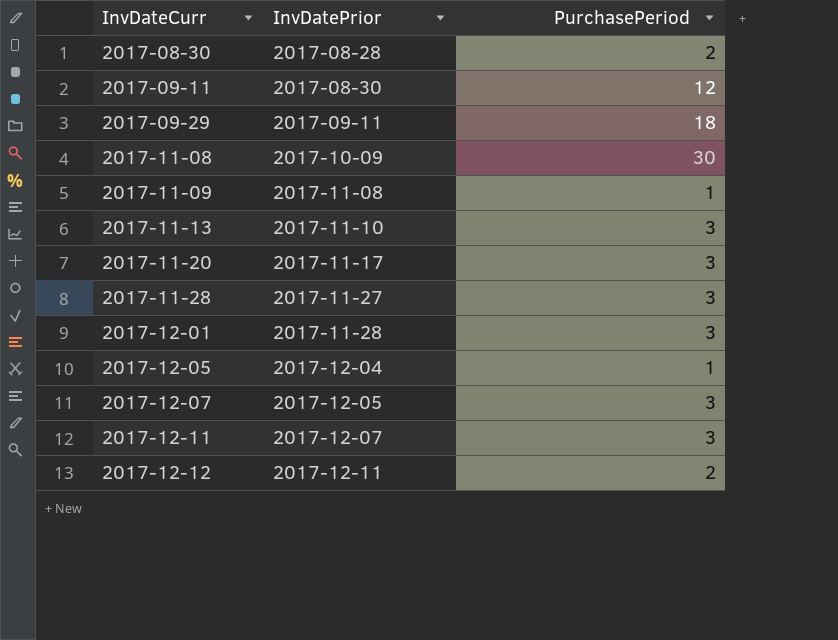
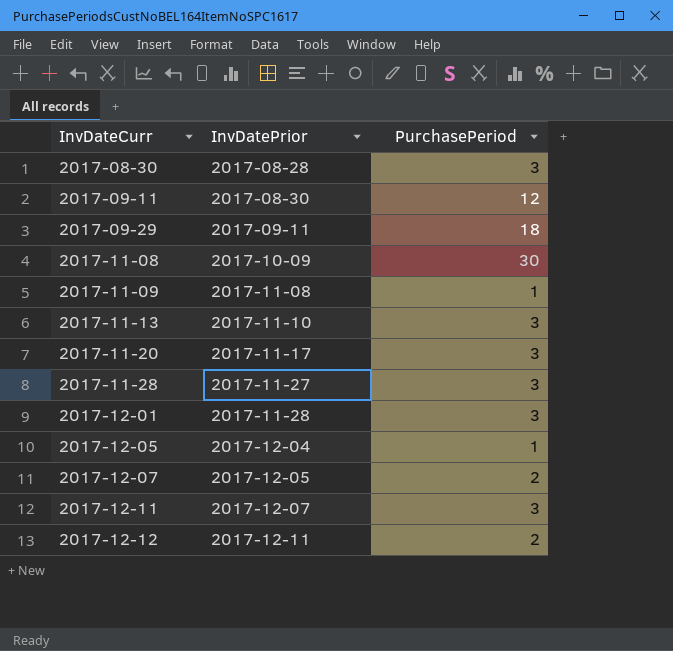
2017-08-30 | PurchasePeriod: 2 -> 3
2017-12-07 | PurchasePeriod: 3 -> 2

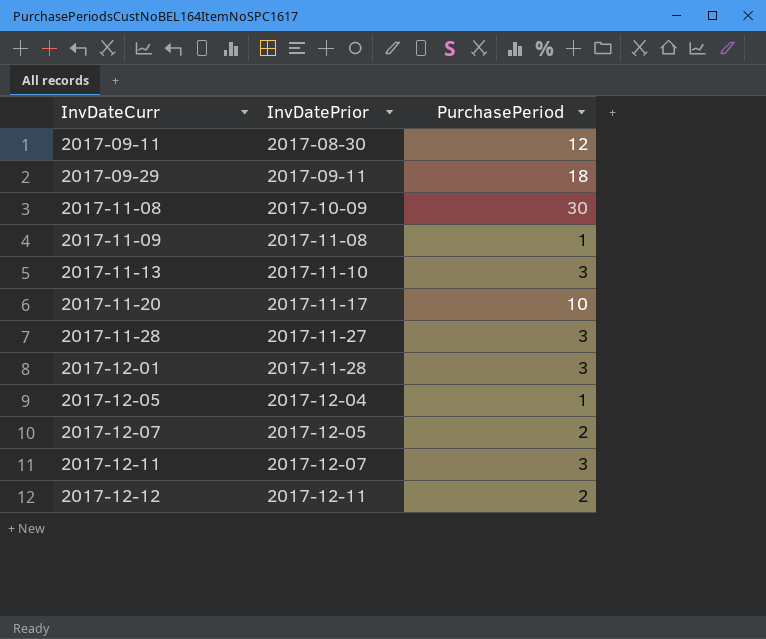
row 2017-08-30: 2017-08-28 | 3 -> none
2017-11-20 | PurchasePeriod: 3 -> 10

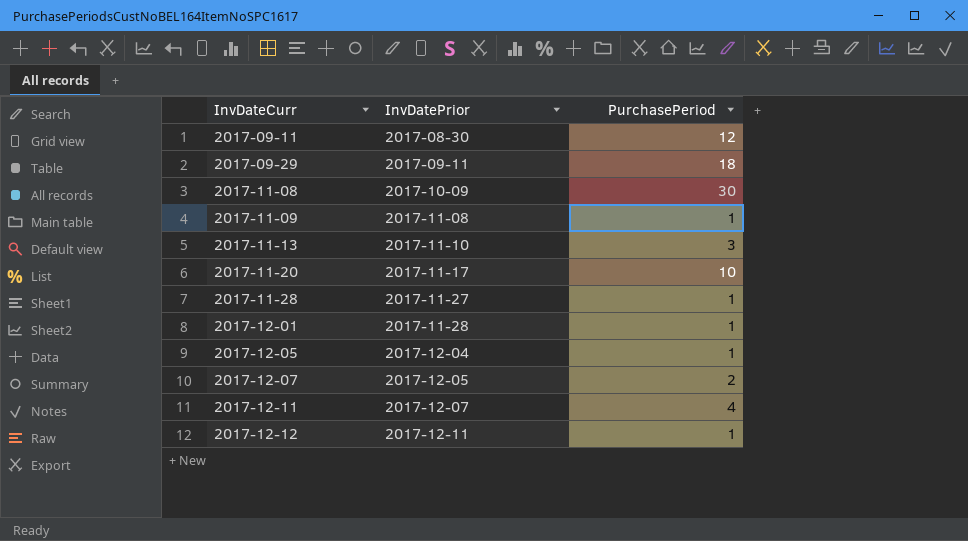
2017-11-28 | PurchasePeriod: 3 -> 1
2017-12-01 | PurchasePeriod: 3 -> 1
2017-12-11 | PurchasePeriod: 3 -> 4
2017-12-12 | PurchasePeriod: 2 -> 1

